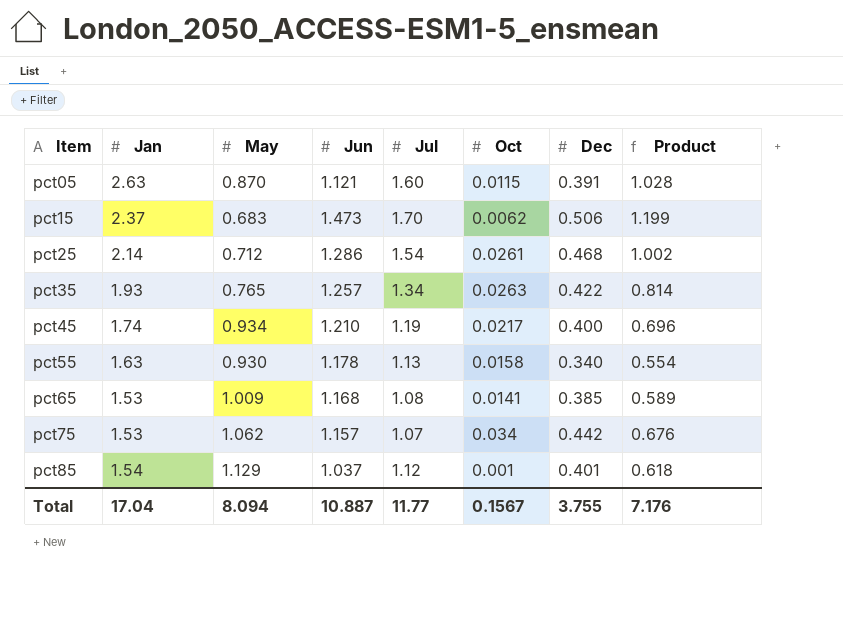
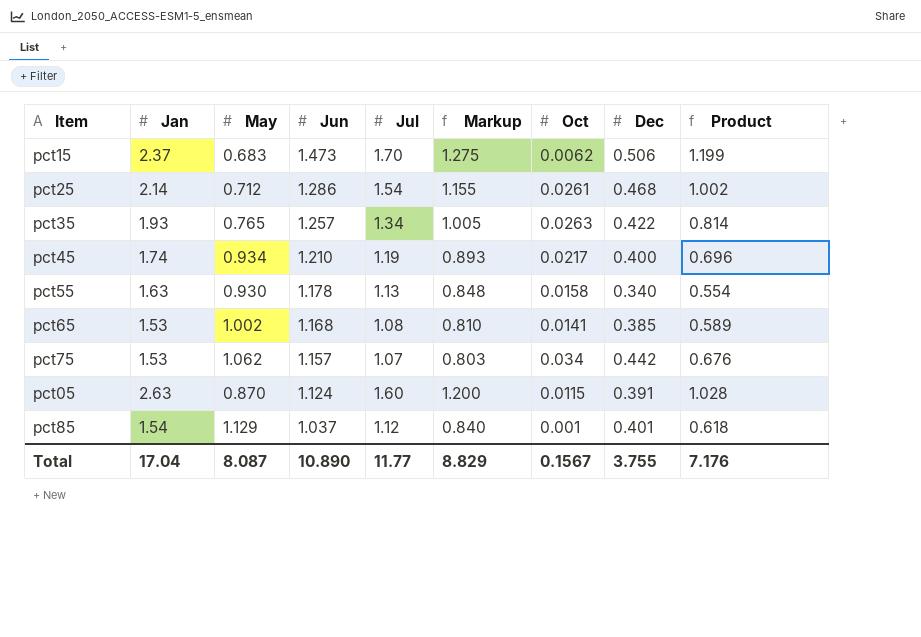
row order: Item ascending -> Jun descending
column Markup | formula: none -> [Jul] * 0.75
pct65 | May: 1.009 -> 1.002
pct05 | Jun: 1.121 -> 1.124
Total | May: 8.094 -> 8.087
Total | Jun: 10.887 -> 10.890

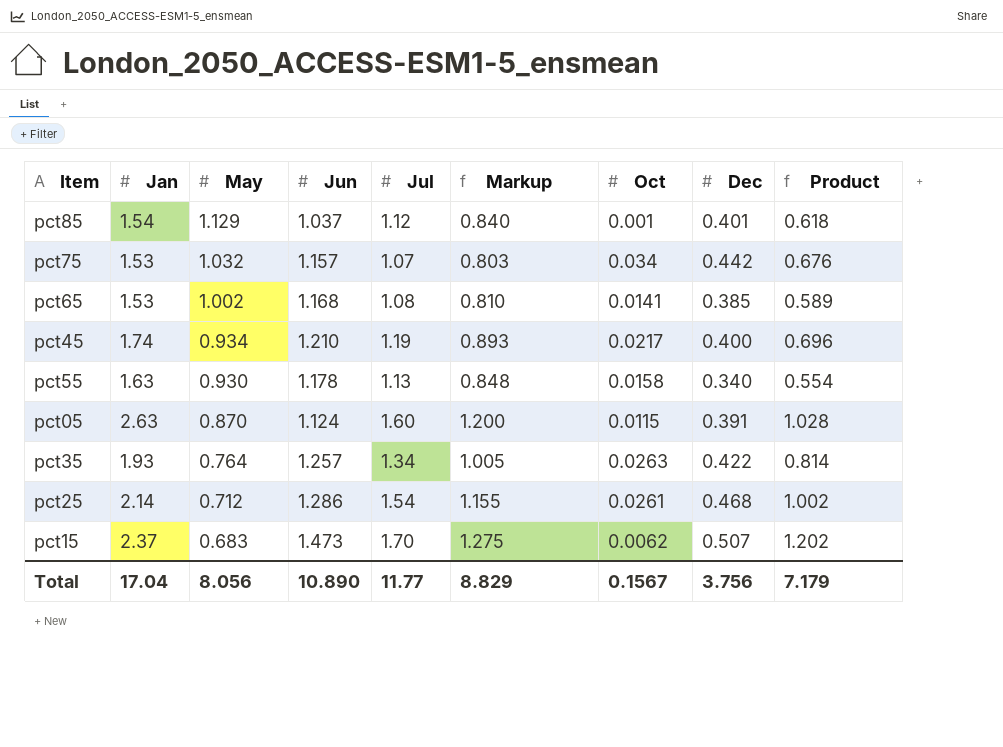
row order: Jun descending -> May descending
pct75 | May: 1.062 -> 1.032
pct35 | May: 0.765 -> 0.764
pct15 | Dec: 0.506 -> 0.507
pct15 | Product: 1.199 -> 1.202
Total | May: 8.087 -> 8.056
Total | Dec: 3.755 -> 3.756
Total | Product: 7.176 -> 7.179

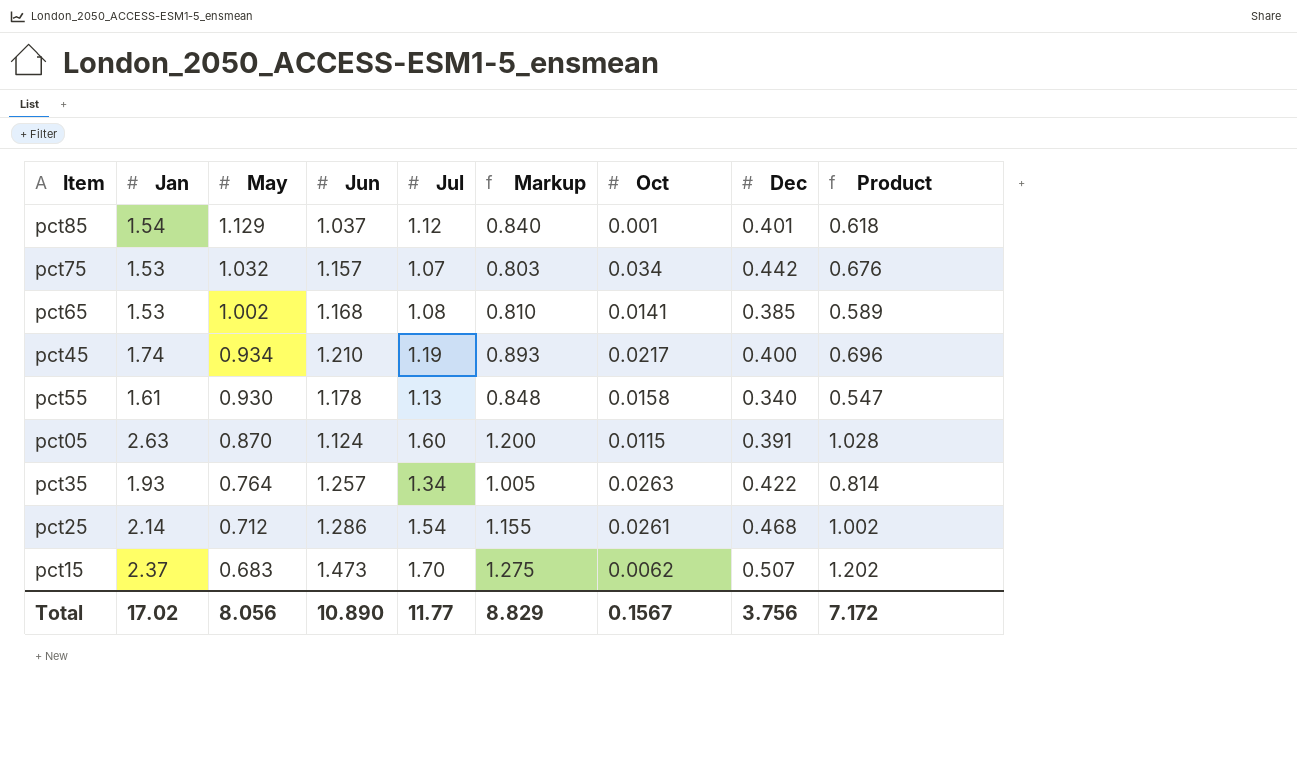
pct55 | Jan: 1.63 -> 1.61
pct55 | Product: 0.554 -> 0.547
Total | Jan: 17.04 -> 17.02
Total | Product: 7.179 -> 7.172

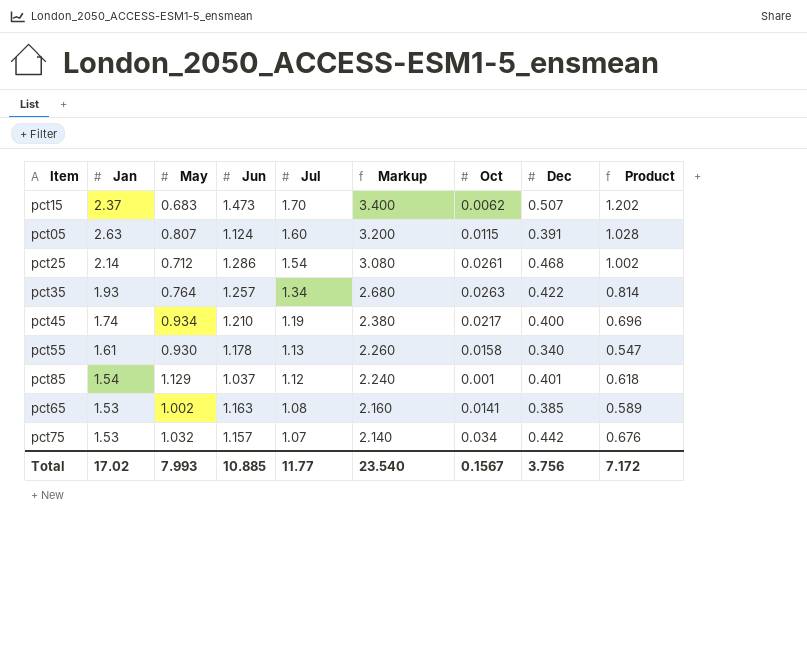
row order: May descending -> Jul descending
column Markup | formula: [Jul] * 0.75 -> [Jul] * 2
pct05 | May: 0.870 -> 0.807
pct65 | Jun: 1.168 -> 1.163
Total | May: 8.056 -> 7.993
Total | Jun: 10.890 -> 10.885
Total | Markup: 8.829 -> 23.540

